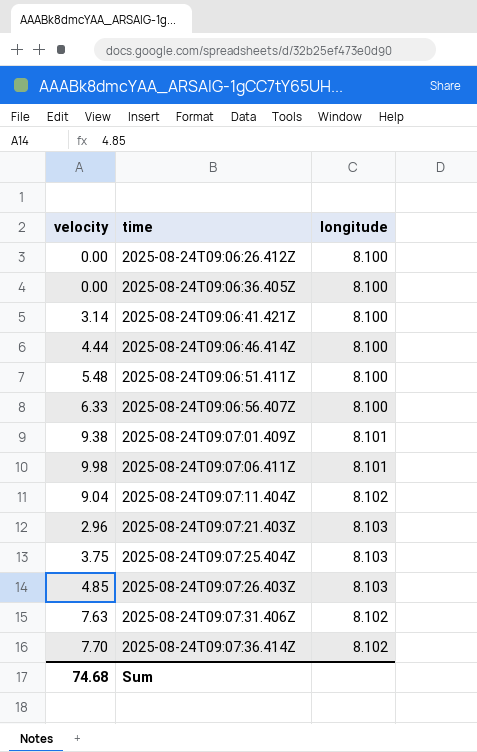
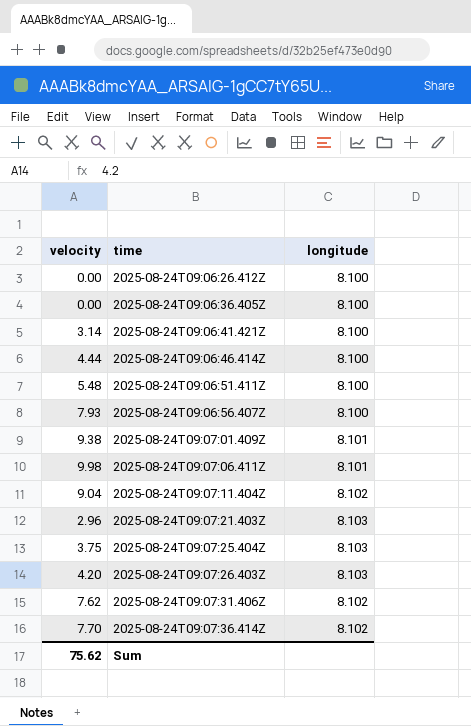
2025-08-24T09:06:56.407Z | velocity: 6.33 -> 7.93
2025-08-24T09:07:26.403Z | velocity: 4.85 -> 4.20
2025-08-24T09:07:31.406Z | velocity: 7.63 -> 7.62
Sum | velocity: 74.68 -> 75.62

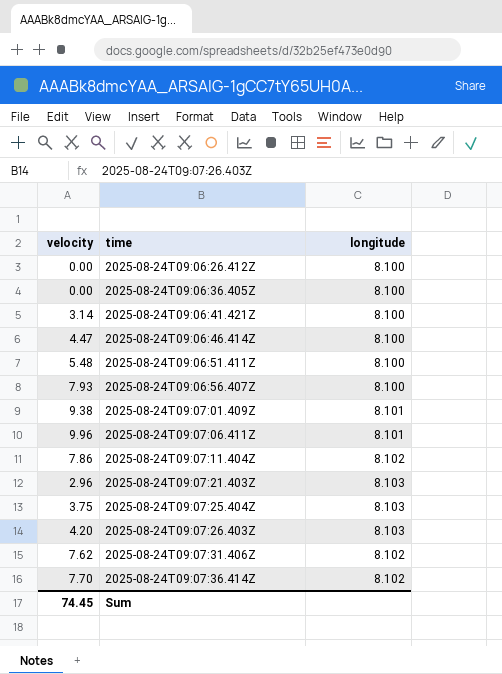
2025-08-24T09:06:46.414Z | velocity: 4.44 -> 4.47
2025-08-24T09:07:06.411Z | velocity: 9.98 -> 9.96
2025-08-24T09:07:11.404Z | velocity: 9.04 -> 7.86
Sum | velocity: 75.62 -> 74.45

